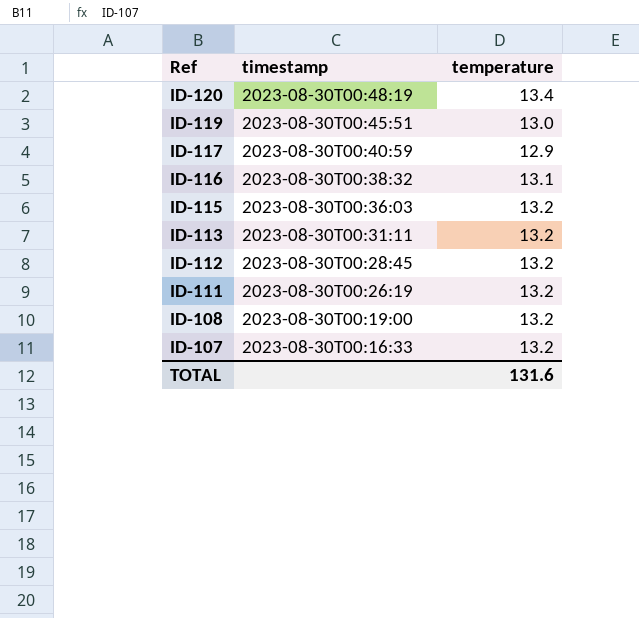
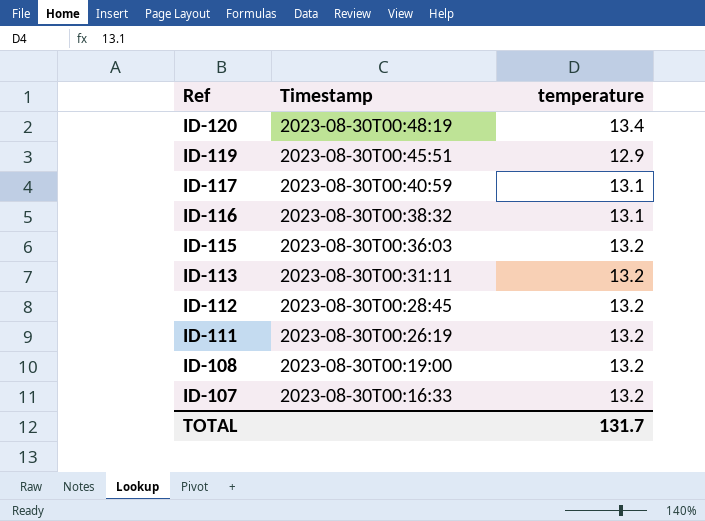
column name: timestamp -> Timestamp
ID-119 | temperature: 13.0 -> 12.9
ID-117 | temperature: 12.9 -> 13.1
TOTAL | temperature: 131.6 -> 131.7

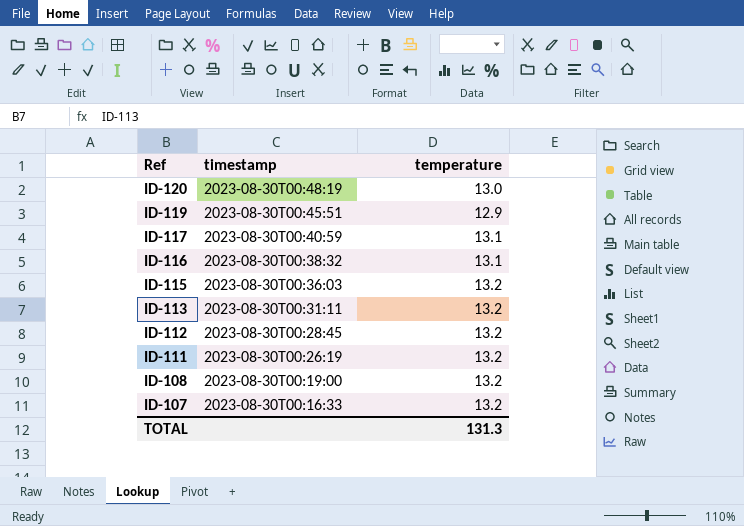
column name: Timestamp -> timestamp
ID-120 | temperature: 13.4 -> 13.0
TOTAL | temperature: 131.7 -> 131.3

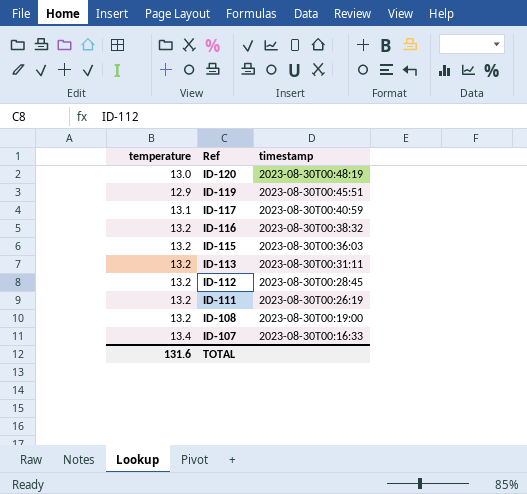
column temperature | position: 3 -> 1
ID-116 | temperature: 13.1 -> 13.2
ID-107 | temperature: 13.2 -> 13.4
TOTAL | temperature: 131.3 -> 131.6

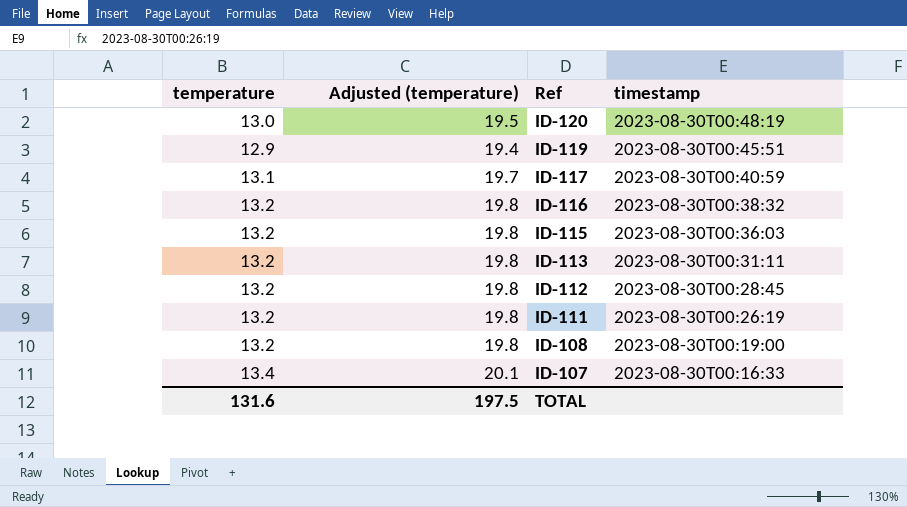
column Adjusted (temperature) | formula: none -> [temperature] * 1.5

